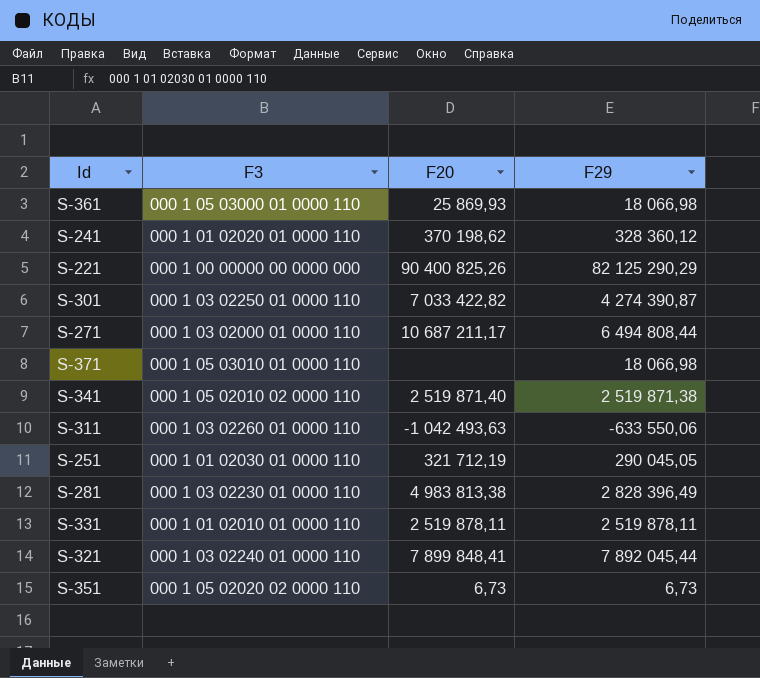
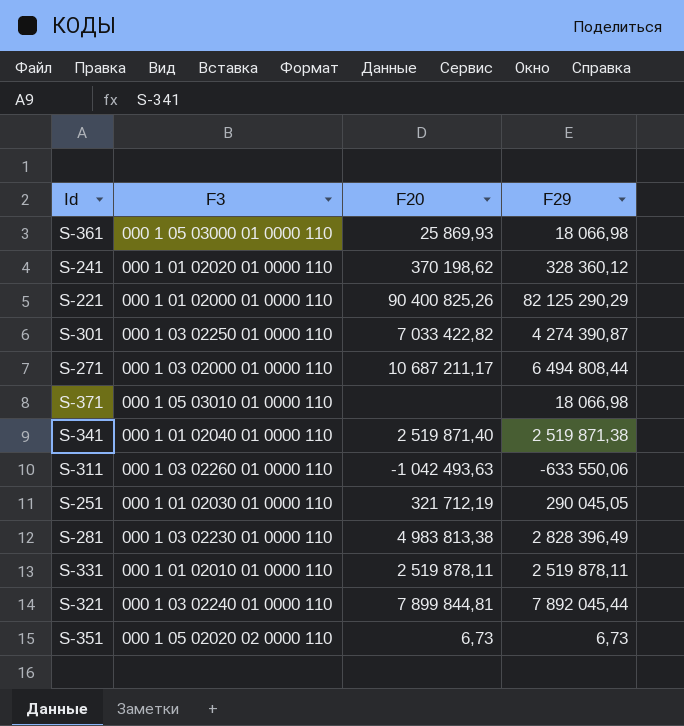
S-221 | F3: 000 1 00 00000 00 0000 000 -> 000 1 01 02000 01 0000 110
S-341 | F3: 000 1 05 02010 02 0000 110 -> 000 1 01 02040 01 0000 110
S-321 | F20: 7 899 848,41 -> 7 899 844,81

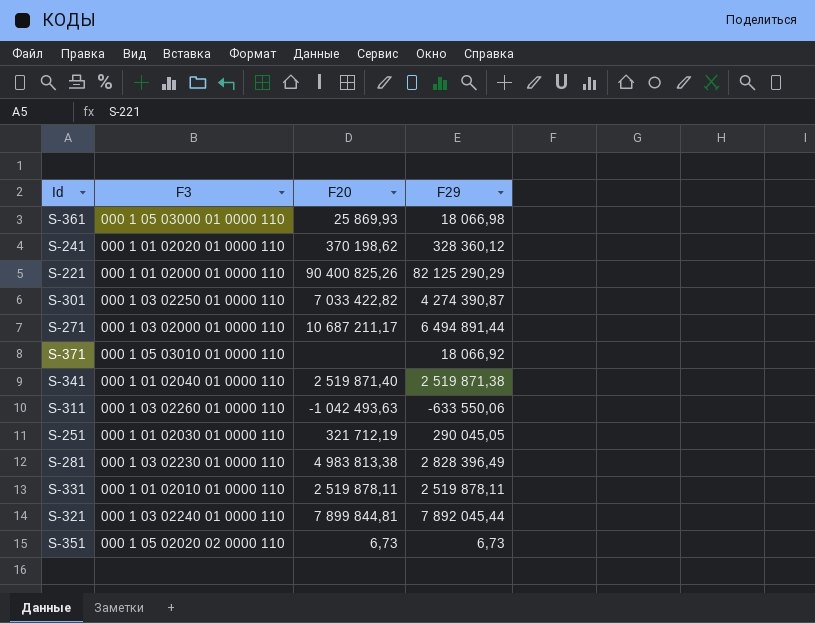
S-271 | F29: 6 494 808,44 -> 6 494 891,44
S-371 | F29: 18 066,98 -> 18 066,92

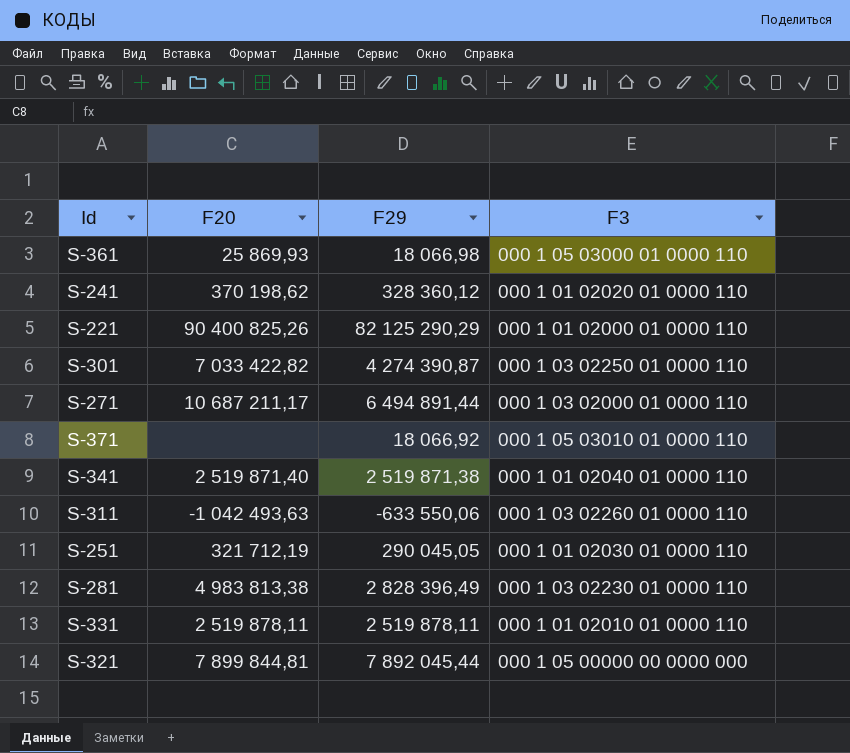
column F3 | position: 2 -> 4
row S-351: 000 1 05 02020 02 0000 110 | 6,73 | 6,73 -> none
S-321 | F3: 000 1 03 02240 01 0000 110 -> 000 1 05 00000 00 0000 000

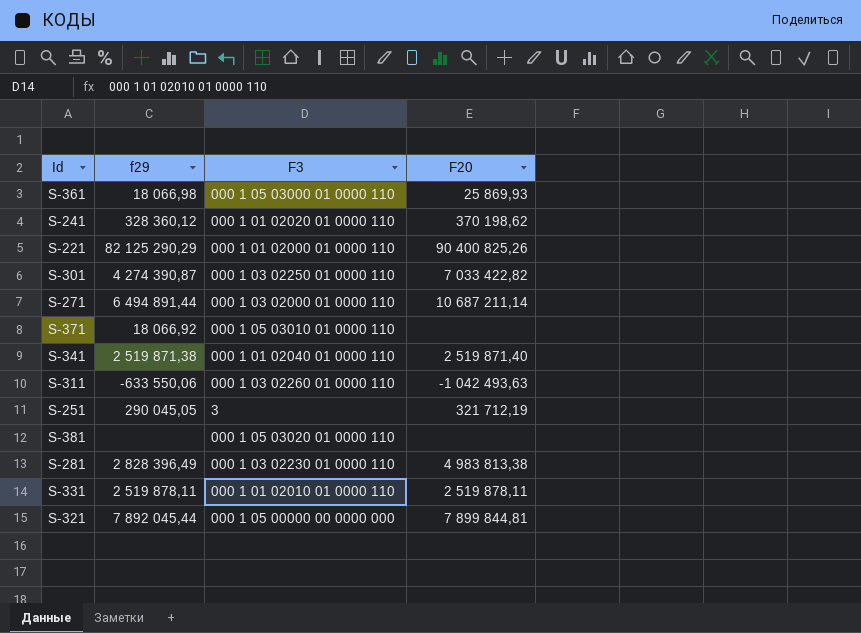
column name: F29 -> f29
column F20 | position: 2 -> 4
S-271 | F20: 10 687 211,17 -> 10 687 211,14
S-251 | F3: 000 1 01 02030 01 0000 110 -> 3
row S-381: none -> none | 000 1 05 03020 01 0000 110 | none

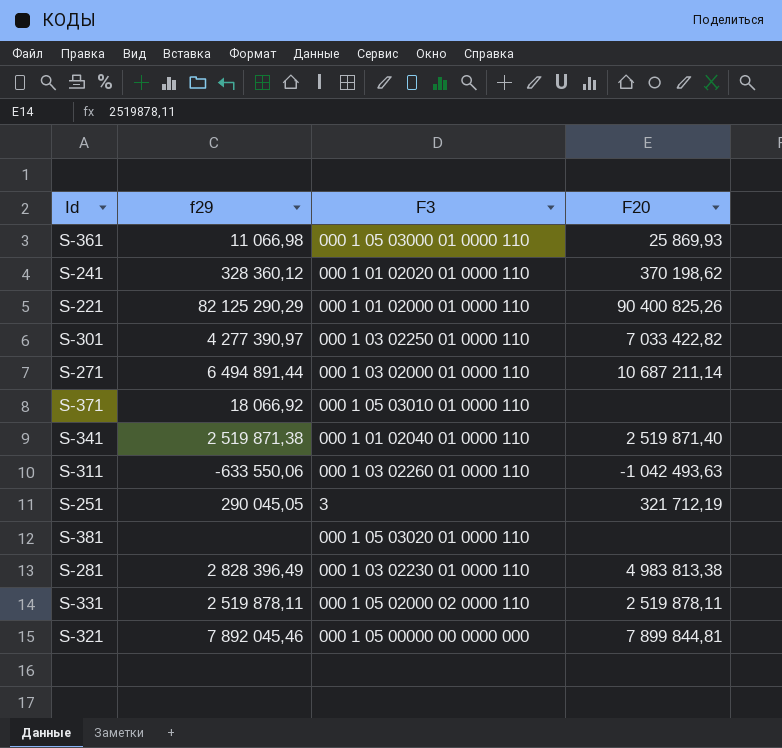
S-361 | f29: 18 066,98 -> 11 066,98
S-301 | f29: 4 274 390,87 -> 4 277 390,97
S-331 | F3: 000 1 01 02010 01 0000 110 -> 000 1 05 02000 02 0000 110
S-321 | f29: 7 892 045,44 -> 7 892 045,46

